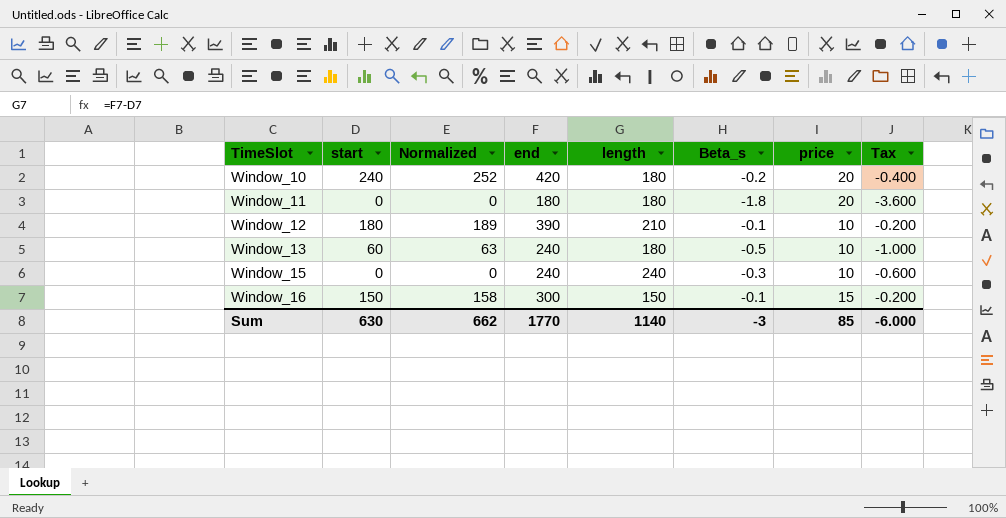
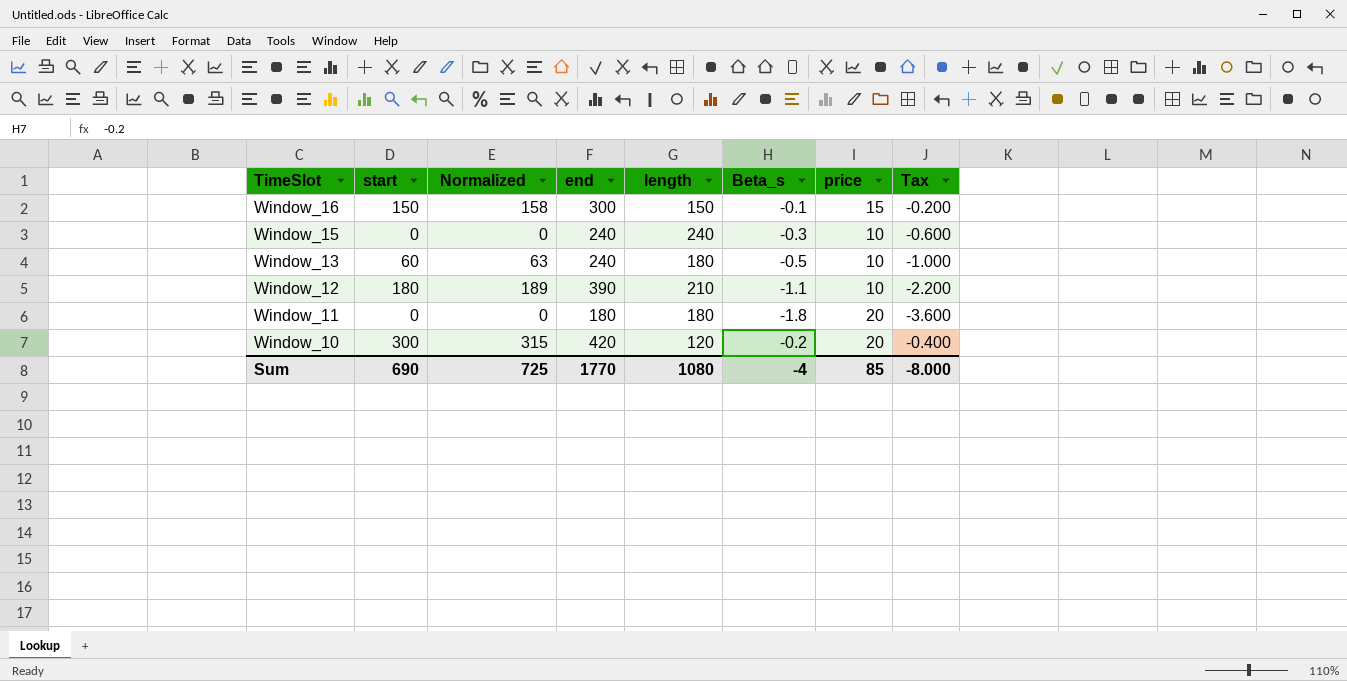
row order: TimeSlot ascending -> TimeSlot descending
Window_12 | Beta_s: -0.1 -> -1.1
Window_12 | Tax: -0.200 -> -2.200
Window_10 | start: 240 -> 300
Window_10 | Normalized: 252 -> 315
Window_10 | length: 180 -> 120
Sum | start: 630 -> 690
Sum | Normalized: 662 -> 725
Sum | length: 1140 -> 1080
Sum | Beta_s: -3 -> -4
Sum | Tax: -6.000 -> -8.000

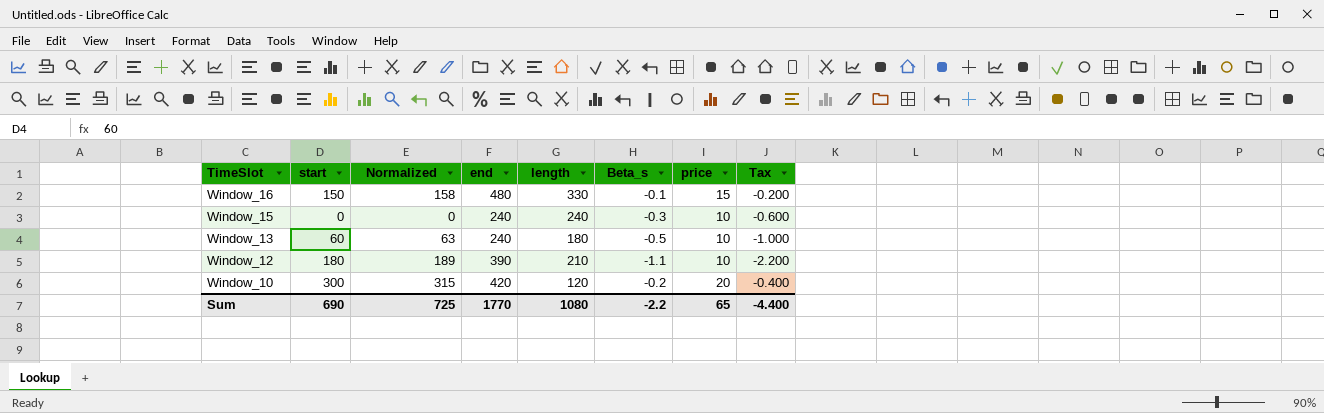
row Window_11: 0 | 0 | 180 | 180 | -1.8 | 20 | -3.600 -> none
Window_16 | end: 300 -> 480
Window_16 | length: 150 -> 330
Sum | Beta_s: -4 -> -2.2
Sum | price: 85 -> 65
Sum | Tax: -8.000 -> -4.400

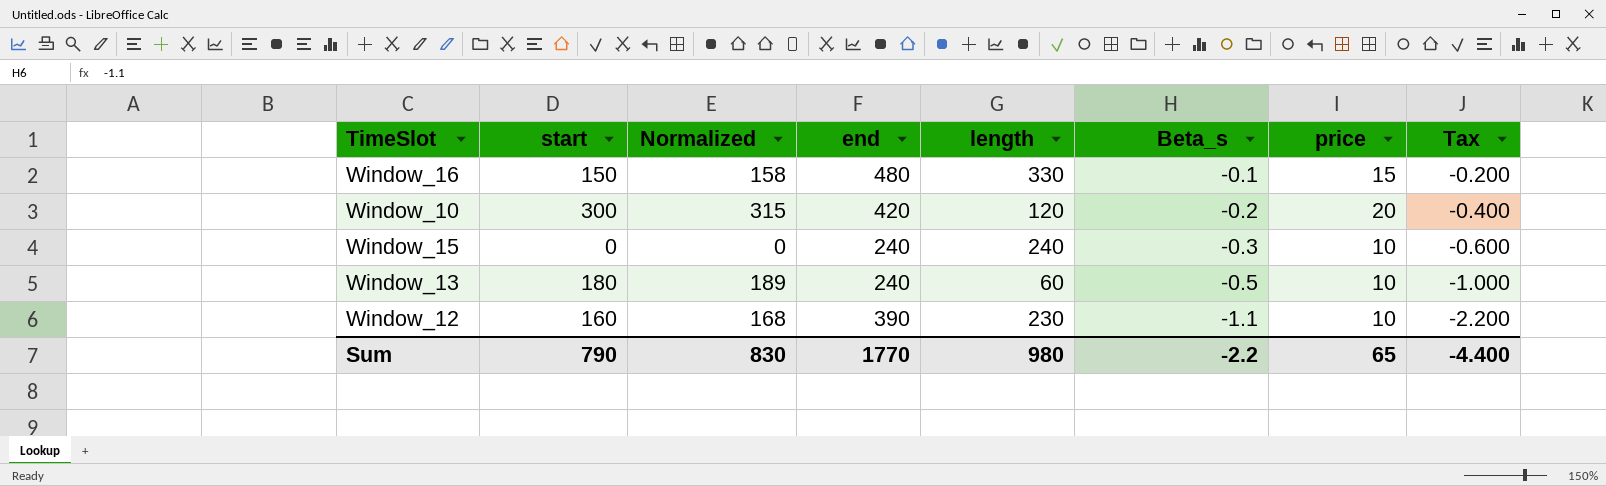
row order: TimeSlot descending -> Beta_s descending
Window_13 | start: 60 -> 180
Window_13 | Normalized: 63 -> 189
Window_13 | length: 180 -> 60
Window_12 | start: 180 -> 160
Window_12 | Normalized: 189 -> 168
Window_12 | length: 210 -> 230
Sum | start: 690 -> 790
Sum | Normalized: 725 -> 830
Sum | length: 1080 -> 980

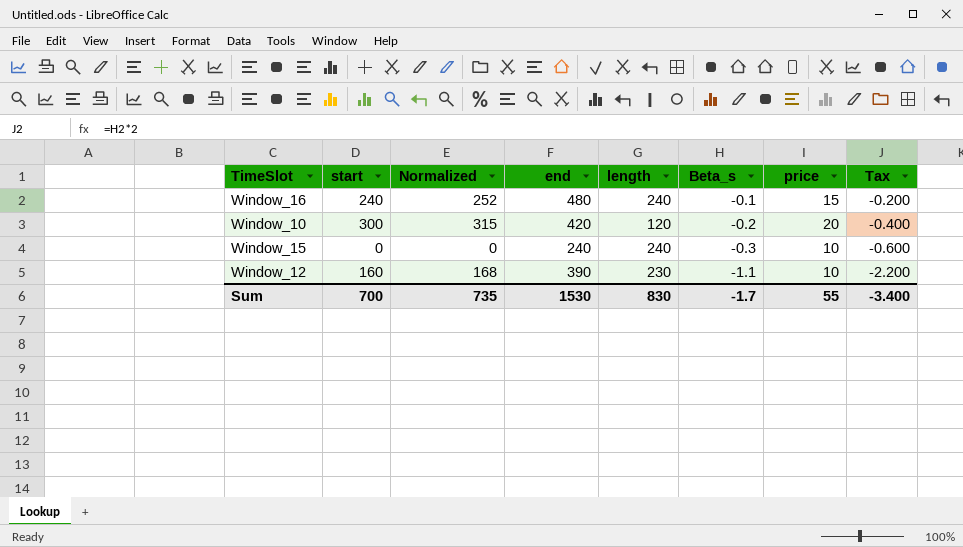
row Window_13: 180 | 189 | 240 | 60 | -0.5 | 10 | -1.000 -> none
Window_16 | start: 150 -> 240
Window_16 | Normalized: 158 -> 252
Window_16 | length: 330 -> 240
Sum | start: 790 -> 700
Sum | Normalized: 830 -> 735
Sum | end: 1770 -> 1530
Sum | length: 980 -> 830
Sum | Beta_s: -2.2 -> -1.7
Sum | price: 65 -> 55
Sum | Tax: -4.400 -> -3.400

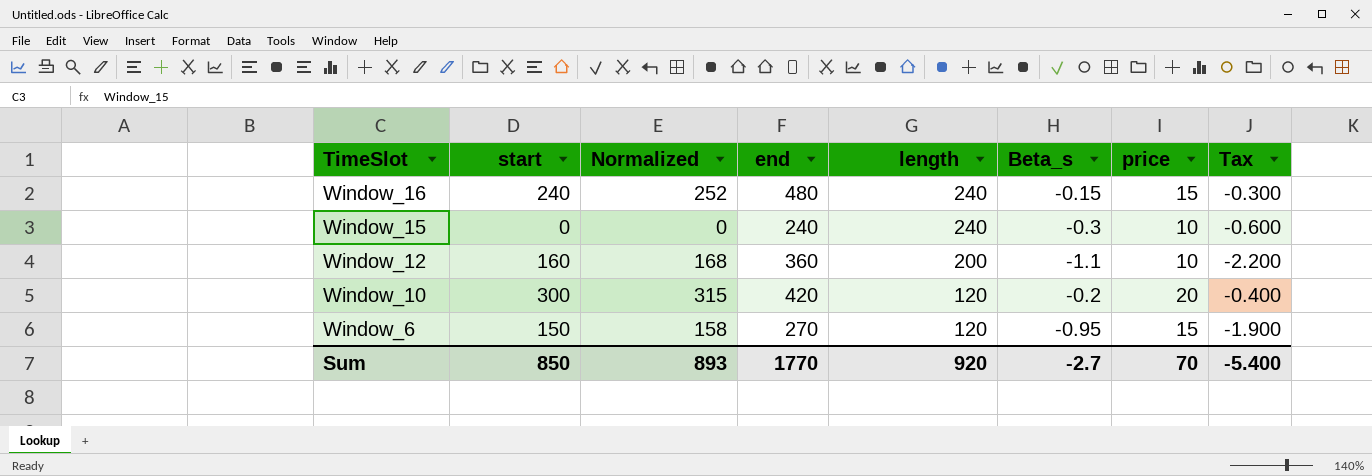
row order: Beta_s descending -> TimeSlot descending
Window_16 | Beta_s: -0.1 -> -0.15
Window_16 | Tax: -0.200 -> -0.300
Window_12 | end: 390 -> 360
Window_12 | length: 230 -> 200
row Window_6: none -> 150 | 158 | 270 | 120 | -0.95 | 15 | -1.900
Sum | start: 700 -> 850
Sum | Normalized: 735 -> 893
Sum | end: 1530 -> 1770
Sum | length: 830 -> 920
Sum | Beta_s: -1.7 -> -2.7
Sum | price: 55 -> 70
Sum | Tax: -3.400 -> -5.400

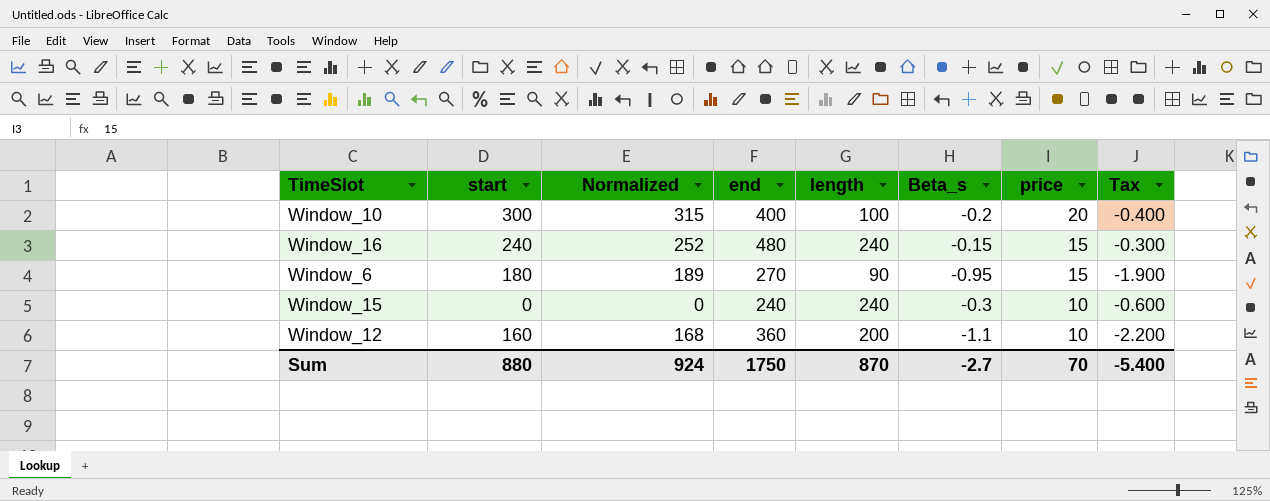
row order: TimeSlot descending -> price descending
Window_10 | end: 420 -> 400
Window_10 | length: 120 -> 100
Window_6 | start: 150 -> 180
Window_6 | Normalized: 158 -> 189
Window_6 | length: 120 -> 90
Sum | start: 850 -> 880
Sum | Normalized: 893 -> 924
Sum | end: 1770 -> 1750
Sum | length: 920 -> 870

